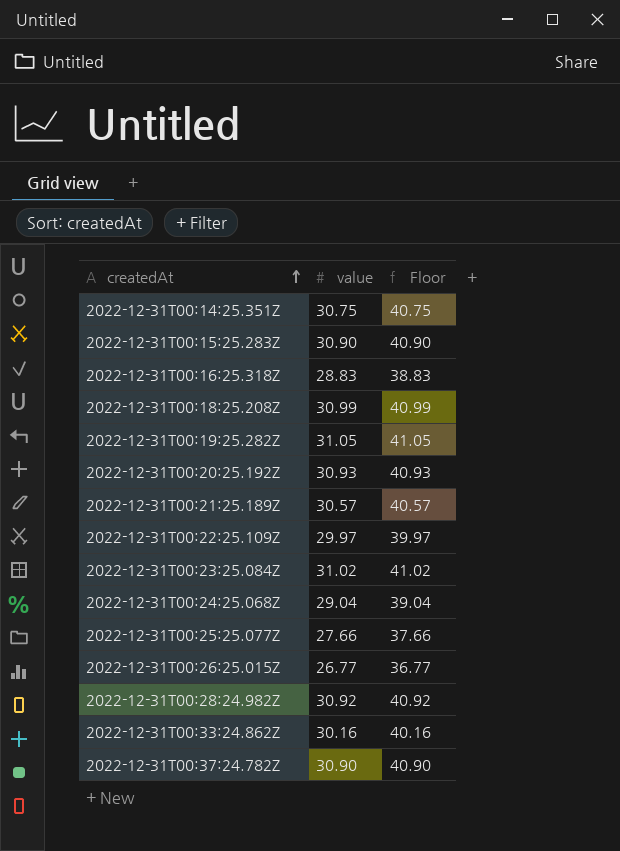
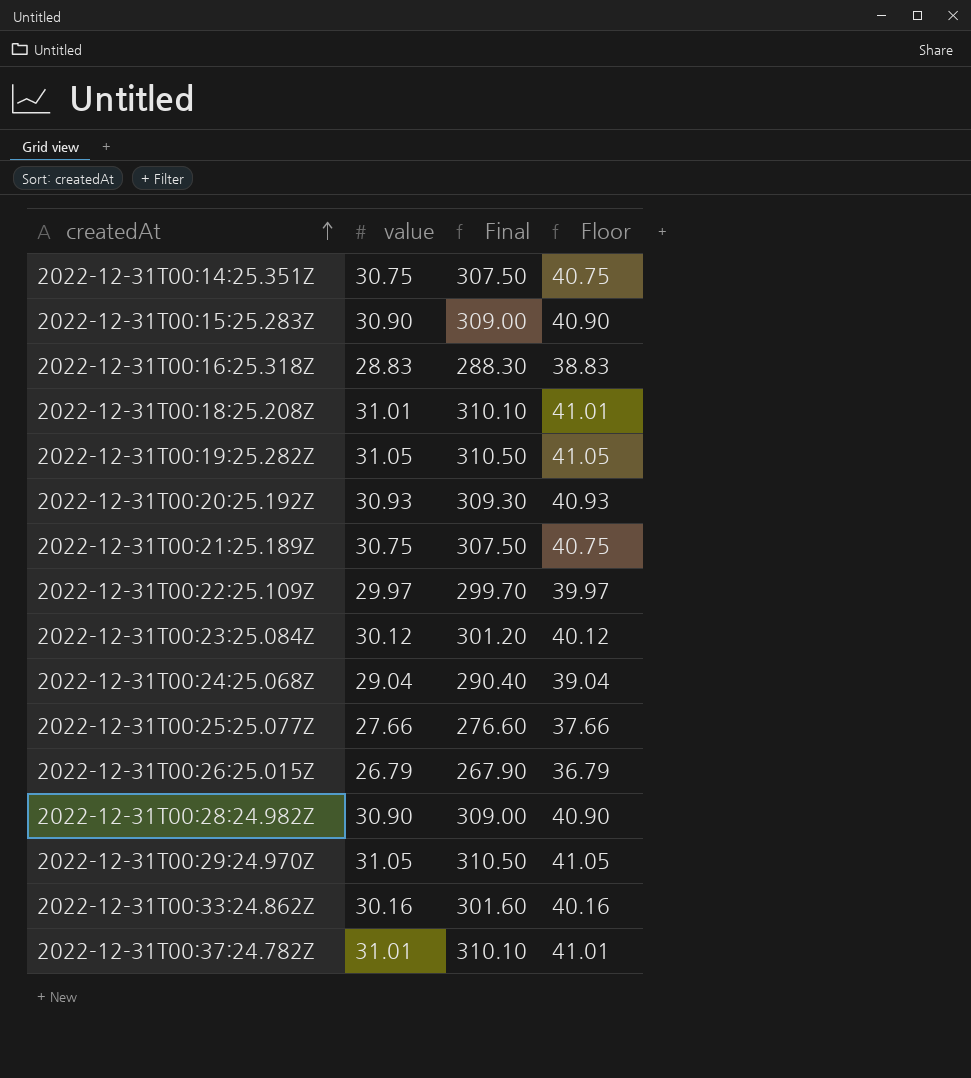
column Final | formula: none -> [value] * 10
2022-12-31T00:18:25.208Z | value: 30.99 -> 31.01
2022-12-31T00:18:25.208Z | Floor: 40.99 -> 41.01
2022-12-31T00:21:25.189Z | value: 30.57 -> 30.75
2022-12-31T00:21:25.189Z | Floor: 40.57 -> 40.75
2022-12-31T00:23:25.084Z | value: 31.02 -> 30.12
2022-12-31T00:23:25.084Z | Floor: 41.02 -> 40.12
2022-12-31T00:26:25.015Z | value: 26.77 -> 26.79
2022-12-31T00:26:25.015Z | Floor: 36.77 -> 36.79
2022-12-31T00:28:24.982Z | value: 30.92 -> 30.90
2022-12-31T00:28:24.982Z | Floor: 40.92 -> 40.90
row 2022-12-31T00:29:24.970Z: none -> 31.05 | 310.50 | 41.05
2022-12-31T00:37:24.782Z | value: 30.90 -> 31.01
2022-12-31T00:37:24.782Z | Floor: 40.90 -> 41.01

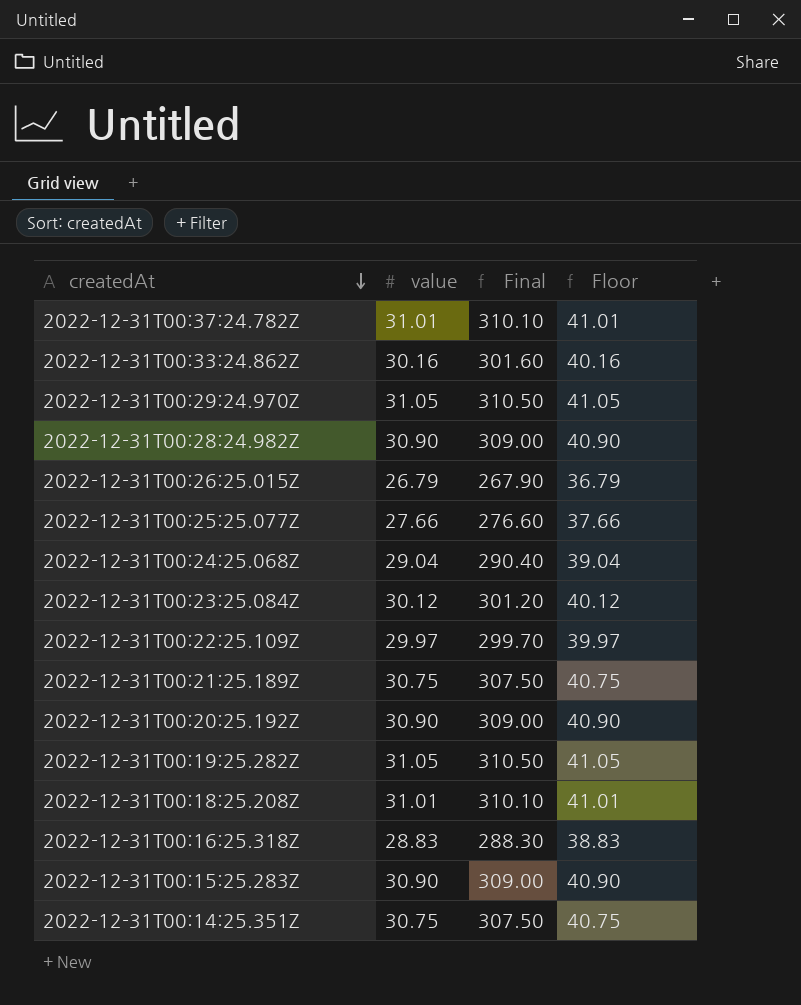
row order: createdAt ascending -> createdAt descending
2022-12-31T00:20:25.192Z | value: 30.93 -> 30.90
2022-12-31T00:20:25.192Z | Final: 309.30 -> 309.00
2022-12-31T00:20:25.192Z | Floor: 40.93 -> 40.90

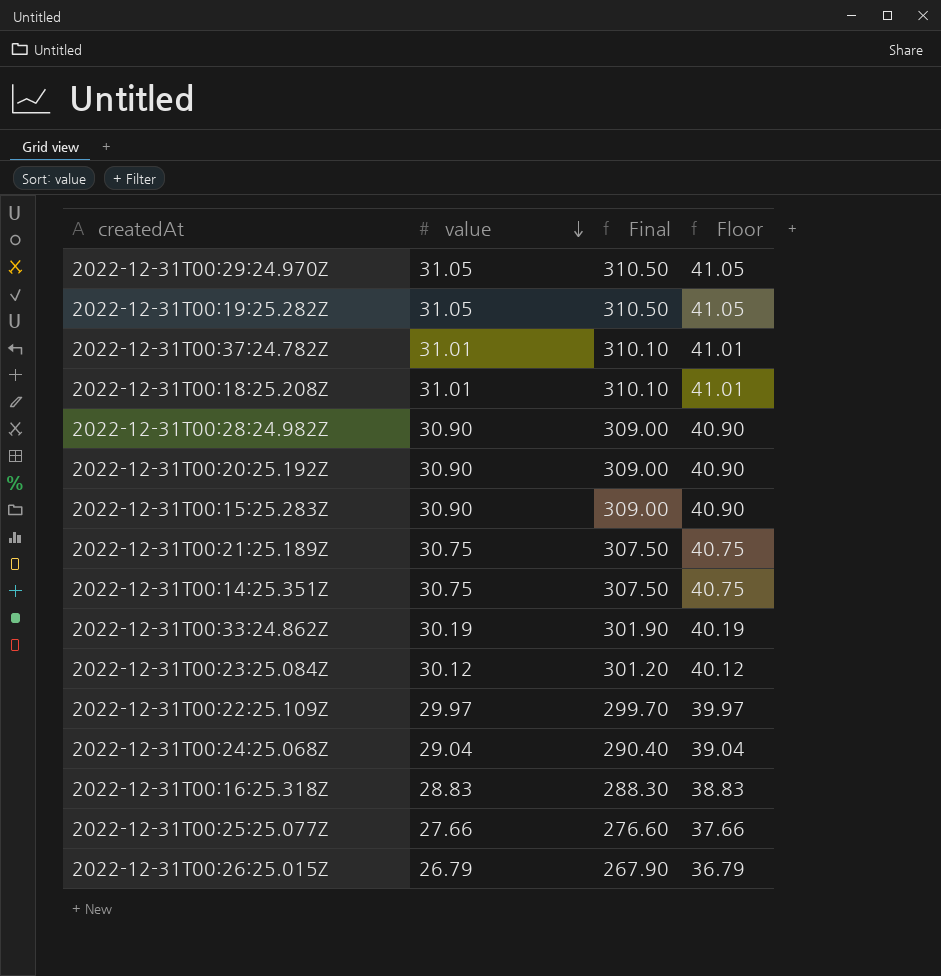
row order: createdAt descending -> value descending
2022-12-31T00:33:24.862Z | value: 30.16 -> 30.19
2022-12-31T00:33:24.862Z | Final: 301.60 -> 301.90
2022-12-31T00:33:24.862Z | Floor: 40.16 -> 40.19

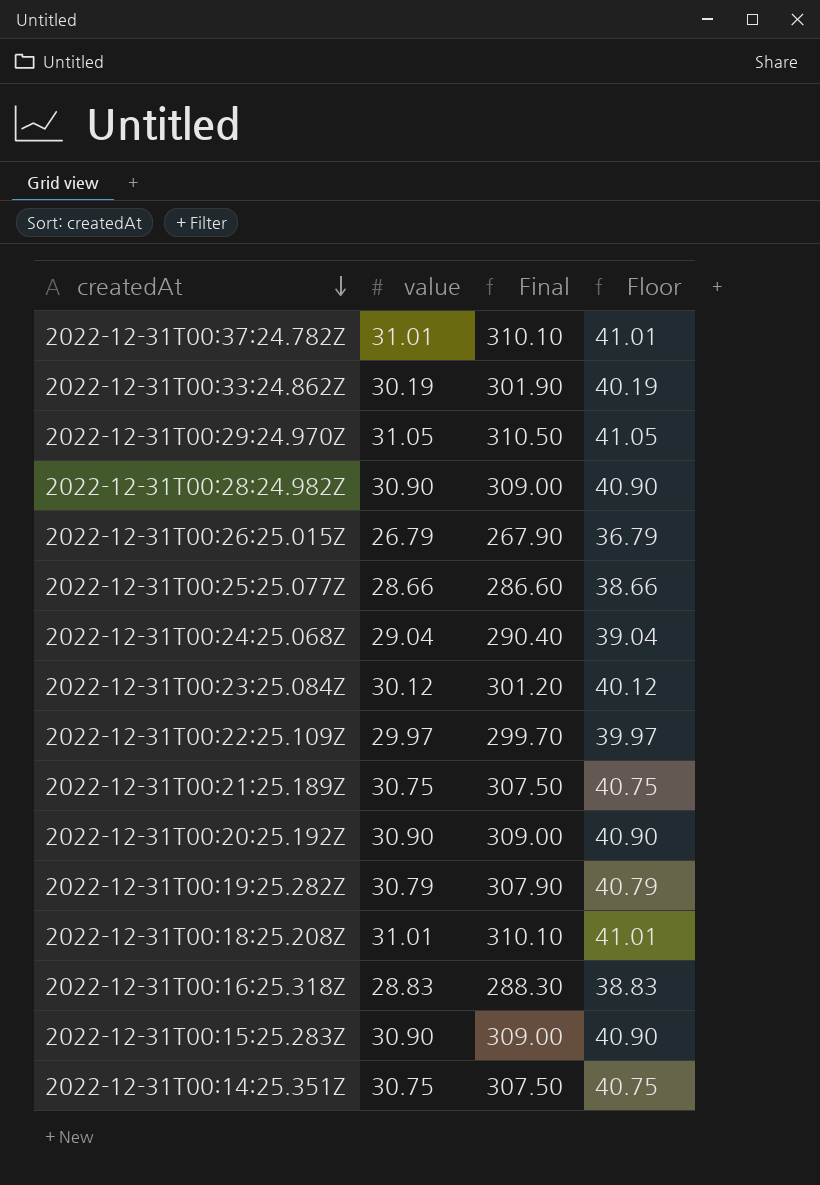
row order: value descending -> createdAt descending
2022-12-31T00:25:25.077Z | value: 27.66 -> 28.66
2022-12-31T00:25:25.077Z | Final: 276.60 -> 286.60
2022-12-31T00:25:25.077Z | Floor: 37.66 -> 38.66
2022-12-31T00:19:25.282Z | value: 31.05 -> 30.79
2022-12-31T00:19:25.282Z | Final: 310.50 -> 307.90
2022-12-31T00:19:25.282Z | Floor: 41.05 -> 40.79

